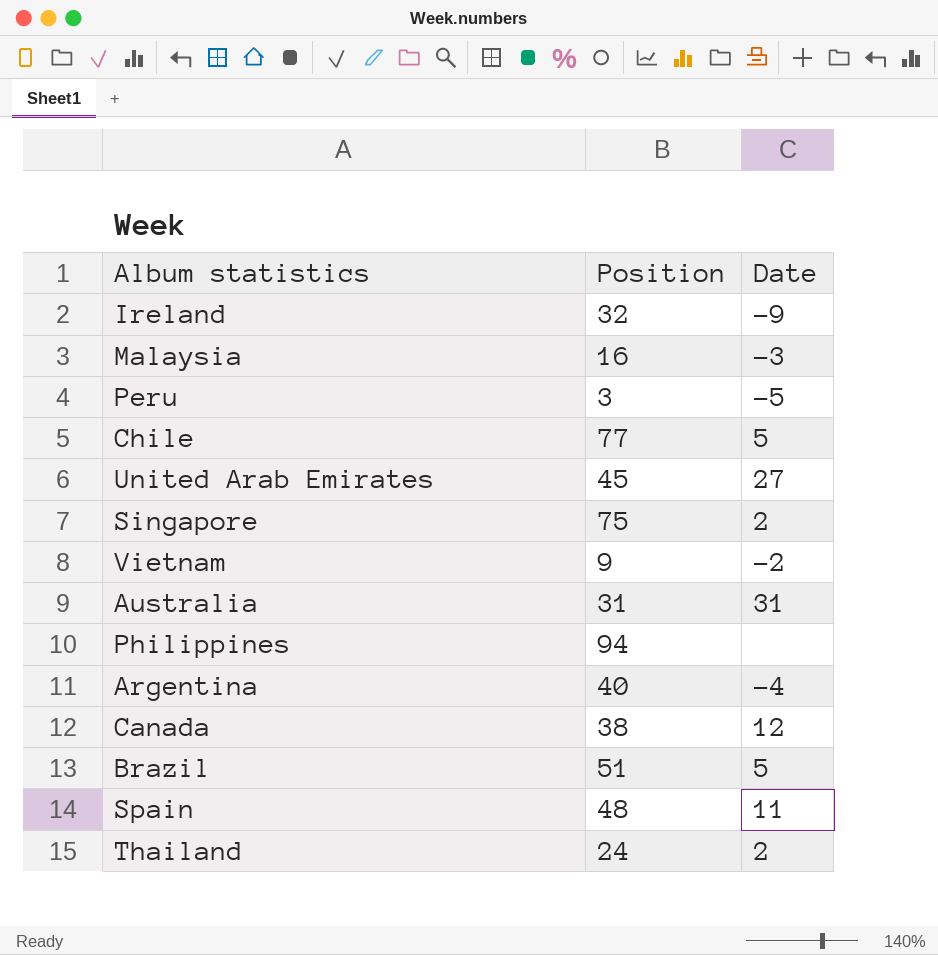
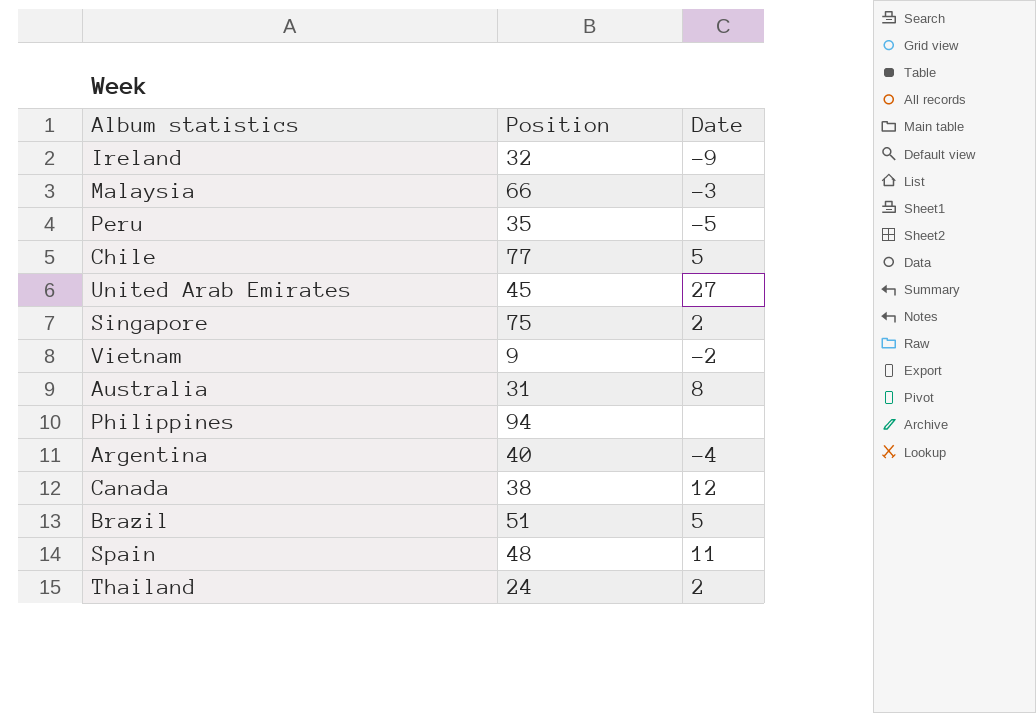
Malaysia | Position: 16 -> 66
Peru | Position: 3 -> 35
Australia | Date: 31 -> 8

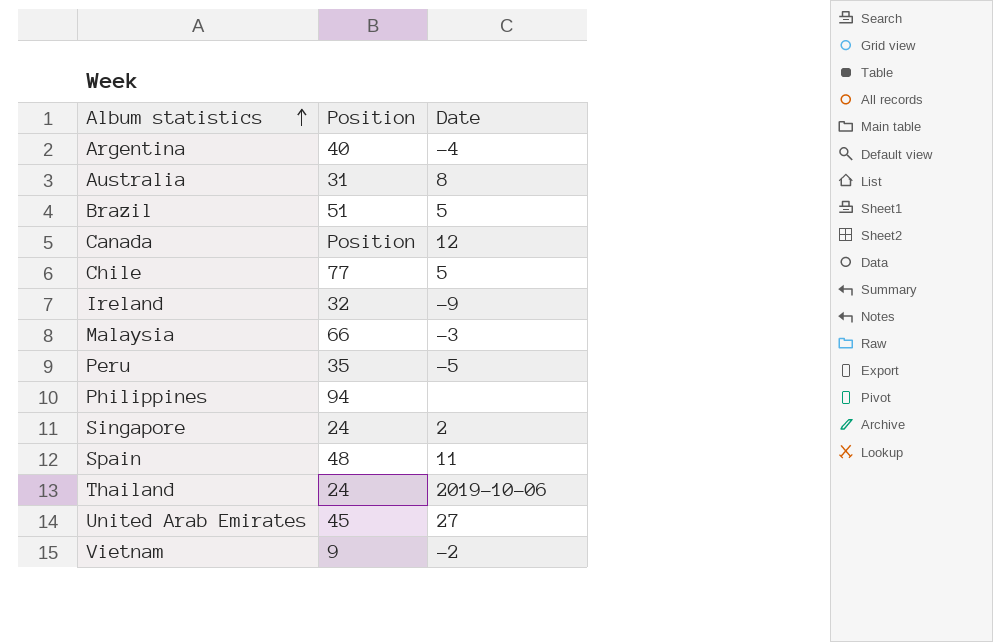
row order: none -> Album statistics ascending
Canada | Position: 38 -> Position
Singapore | Position: 75 -> 24
Thailand | Date: 2 -> 2019-10-06

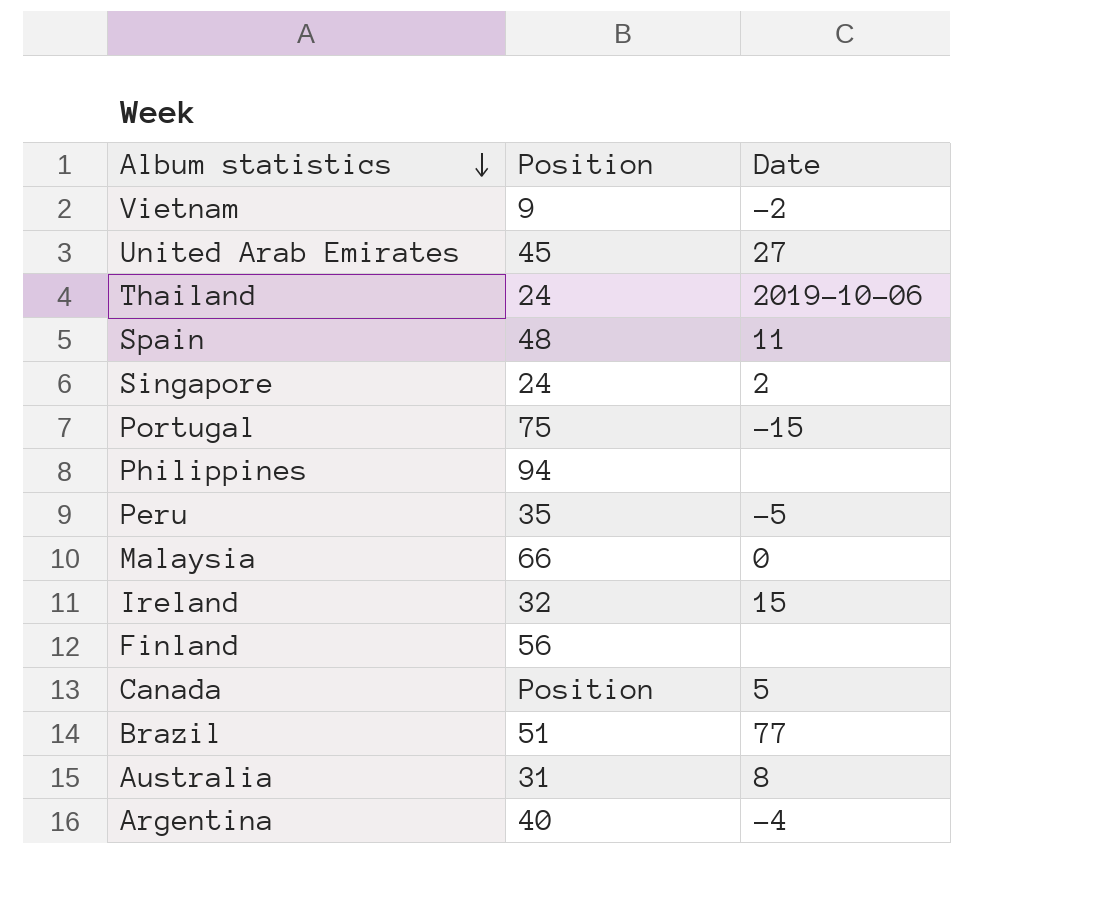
row order: Album statistics ascending -> Album statistics descending
row Chile: 77 | 5 -> none
row Portugal: none -> 75 | -15
Malaysia | Date: -3 -> 0
Ireland | Date: -9 -> 15
row Finland: none -> 56 | none
Canada | Date: 12 -> 5
Brazil | Date: 5 -> 77

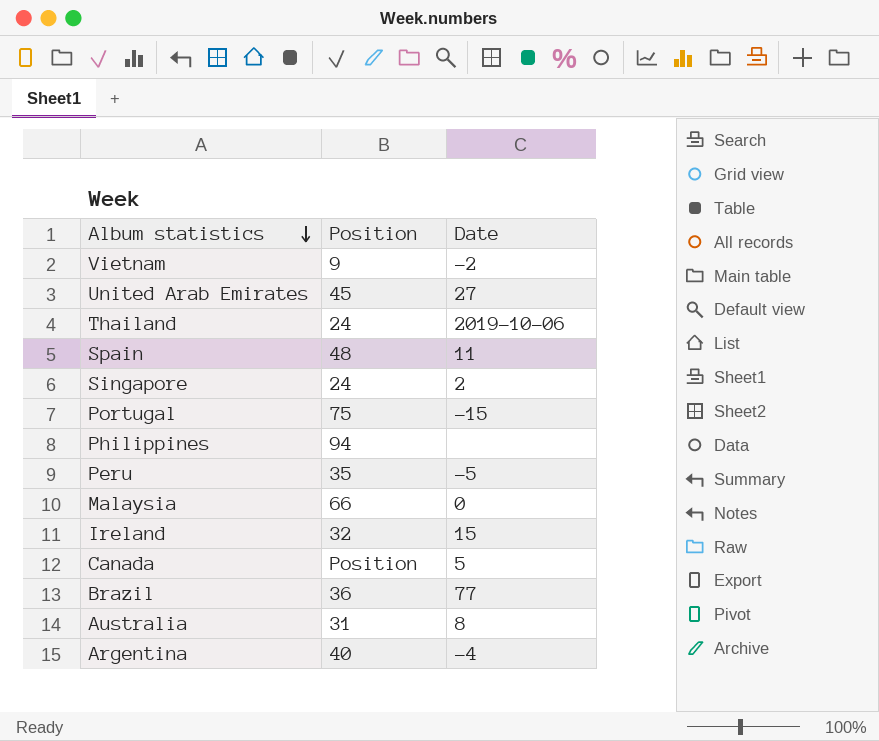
row Finland: 56 | none -> none
Brazil | Position: 51 -> 36

